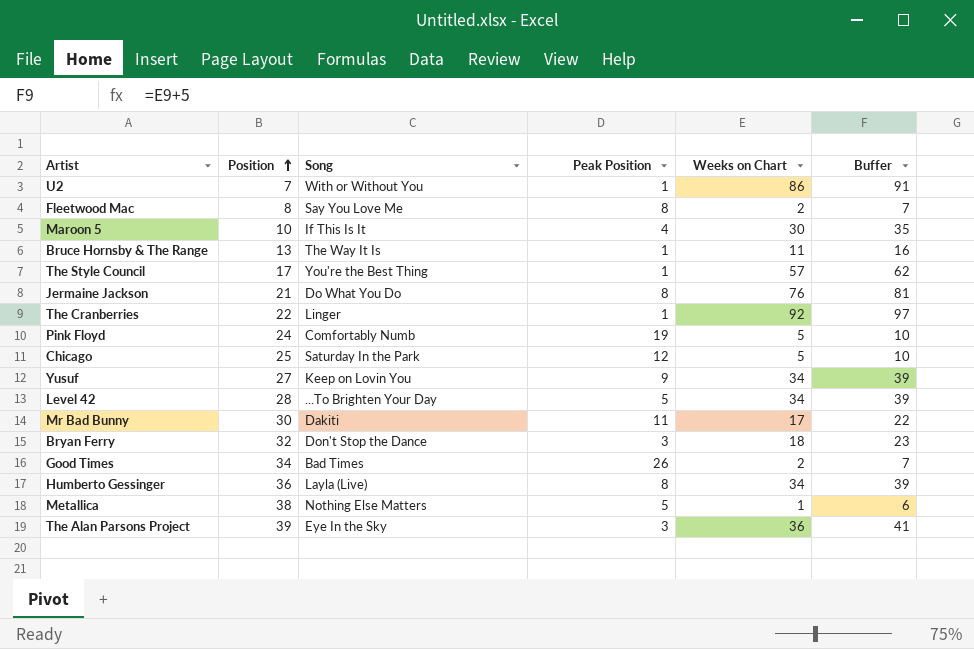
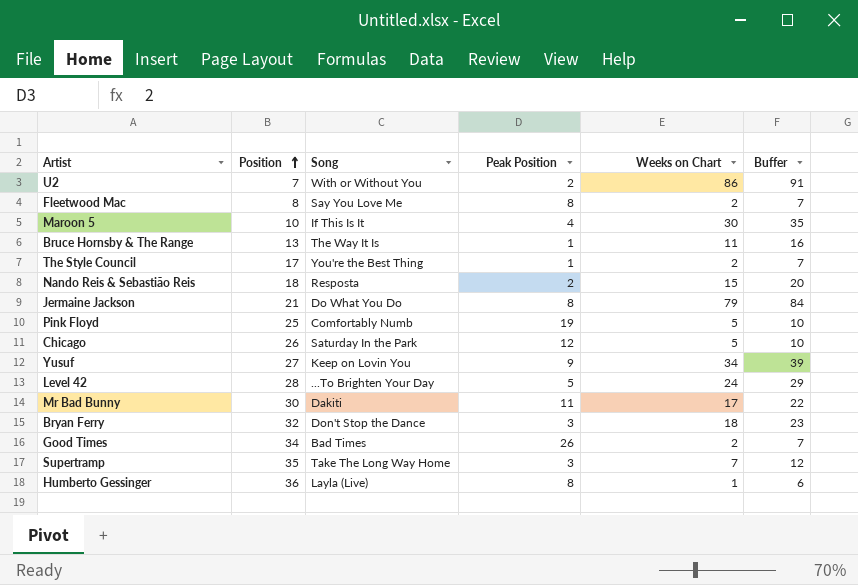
row The Cranberries: 22 | Linger | 1 | 92 | 97 -> none
row Metallica: 38 | Nothing Else Matters | 5 | 1 | 6 -> none
row The Alan Parsons Project: 39 | Eye In the Sky | 3 | 36 | 41 -> none
U2 | Peak Position: 1 -> 2
The Style Council | Weeks on Chart: 57 -> 2
The Style Council | Buffer: 62 -> 7
row Nando Reis & Sebastião Reis: none -> 18 | Resposta | 2 | 15 | 20
Jermaine Jackson | Weeks on Chart: 76 -> 79
Jermaine Jackson | Buffer: 81 -> 84
Pink Floyd | Position: 24 -> 25
Chicago | Position: 25 -> 26
Level 42 | Weeks on Chart: 34 -> 24
Level 42 | Buffer: 39 -> 29
row Supertramp: none -> 35 | Take The Long Way Home | 3 | 7 | 12
Humberto Gessinger | Weeks on Chart: 34 -> 1
Humberto Gessinger | Buffer: 39 -> 6

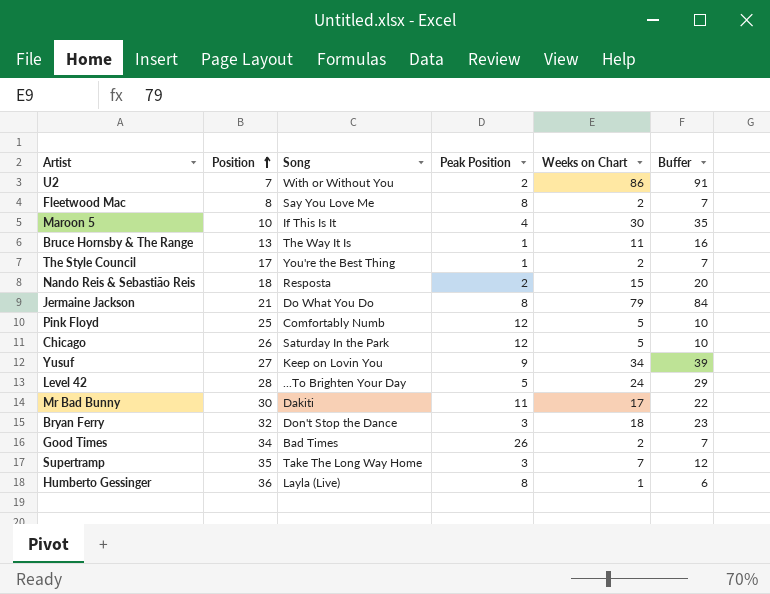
Pink Floyd | Peak Position: 19 -> 12

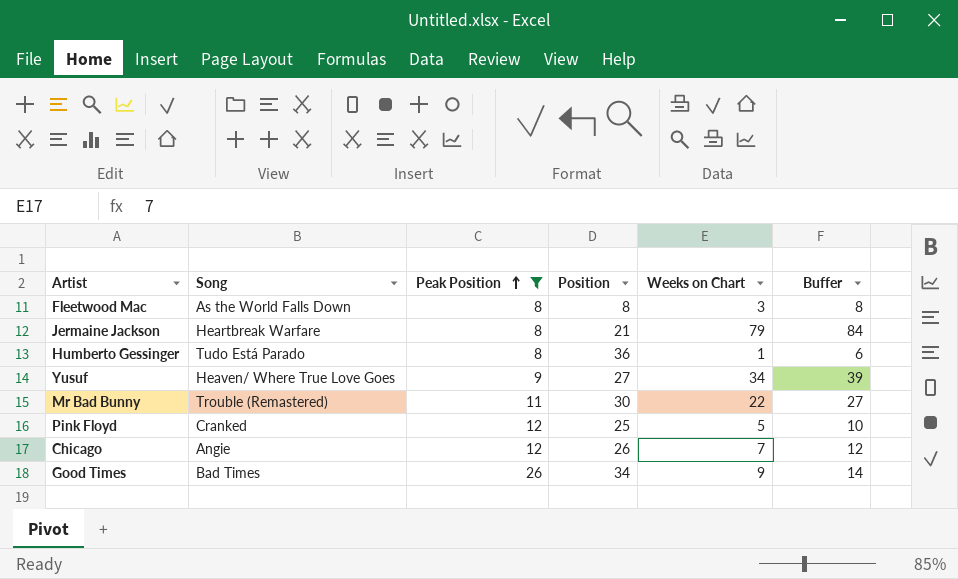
filter: none -> Peak Position >= 8
row order: Position ascending -> Peak Position ascending
column Position | position: 2 -> 4
Fleetwood Mac | Song: Say You Love Me -> As the World Falls Down
Fleetwood Mac | Weeks on Chart: 2 -> 3
Fleetwood Mac | Buffer: 7 -> 8
Jermaine Jackson | Song: Do What You Do -> Heartbreak Warfare
Humberto Gessinger | Song: Layla (Live) -> Tudo Está Parado
Yusuf | Song: Keep on Lovin You -> Heaven/ Where True Love Goes
Mr Bad Bunny | Song: Dakiti -> Trouble (Remastered)
Mr Bad Bunny | Weeks on Chart: 17 -> 22
Mr Bad Bunny | Buffer: 22 -> 27
Pink Floyd | Song: Comfortably Numb -> Cranked
Chicago | Song: Saturday In the Park -> Angie
Chicago | Weeks on Chart: 5 -> 7
Chicago | Buffer: 10 -> 12
Good Times | Weeks on Chart: 2 -> 9
Good Times | Buffer: 7 -> 14

